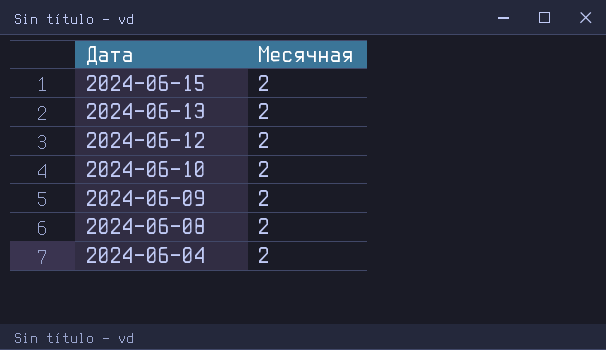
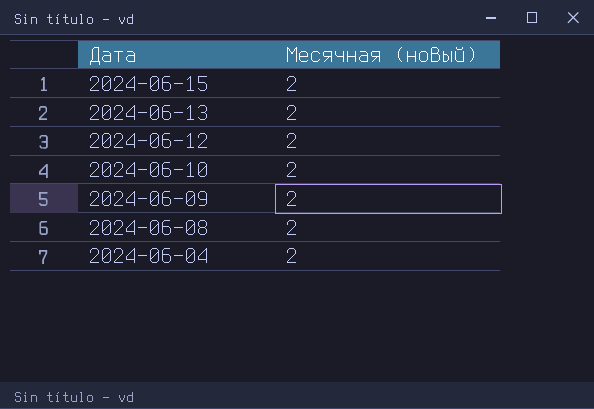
column name: Месячная -> Месячная (новый)

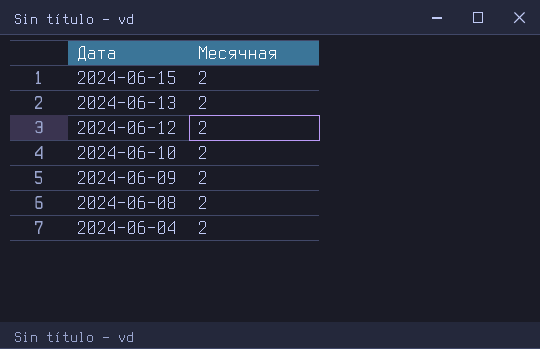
column name: Месячная (новый) -> Месячная

